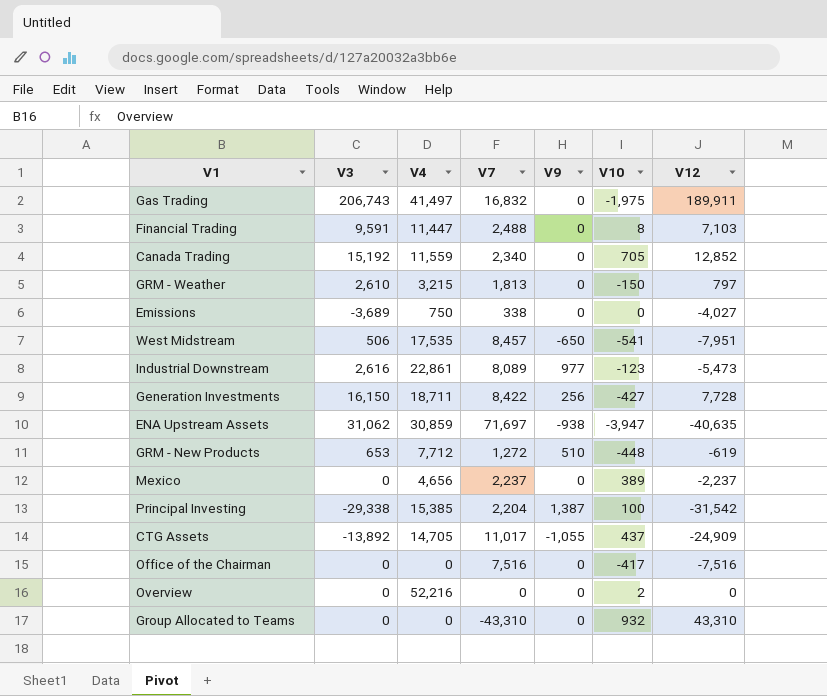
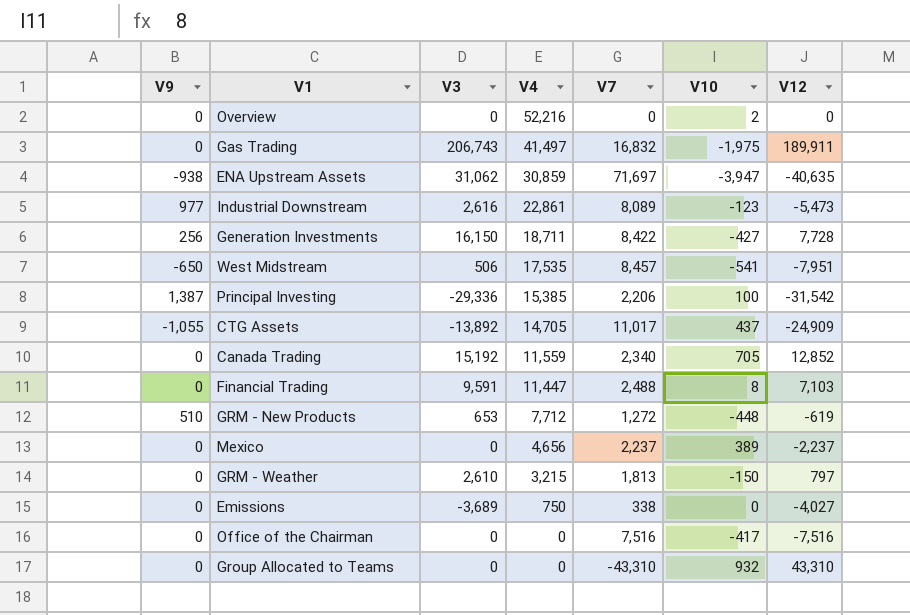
row order: none -> V4 descending
column V9 | position: 5 -> 1
Principal Investing | V3: -29,338 -> -29,336
Principal Investing | V7: 2,204 -> 2,206

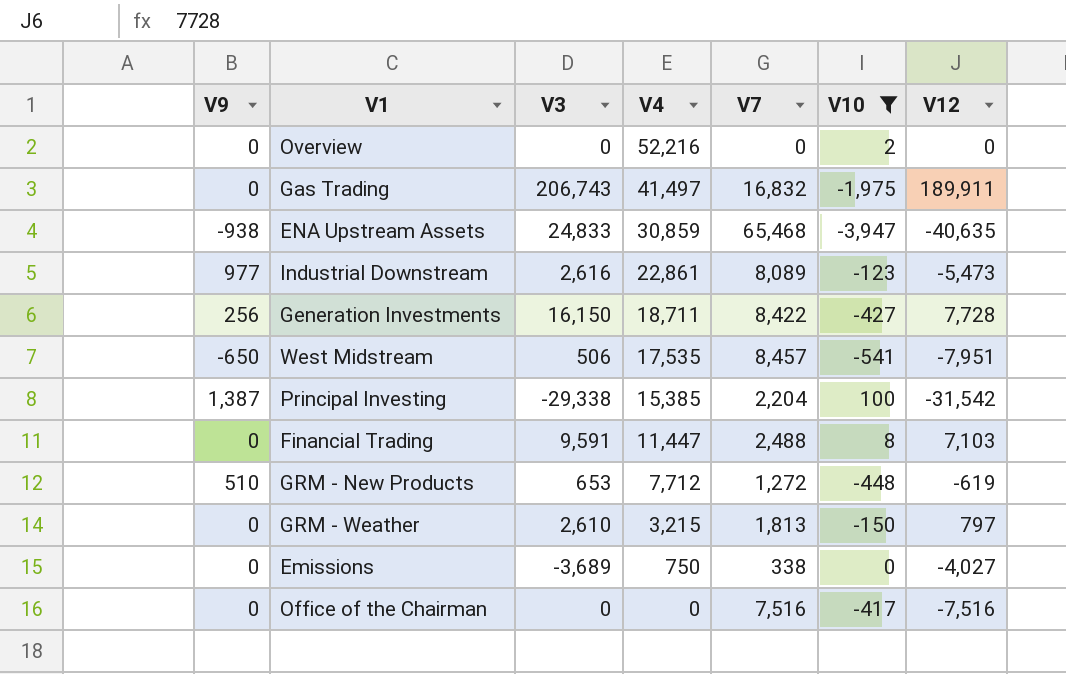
filter: none -> V10 <= 100
ENA Upstream Assets | V3: 31,062 -> 24,833
ENA Upstream Assets | V7: 71,697 -> 65,468
Principal Investing | V3: -29,336 -> -29,338
Principal Investing | V7: 2,206 -> 2,204

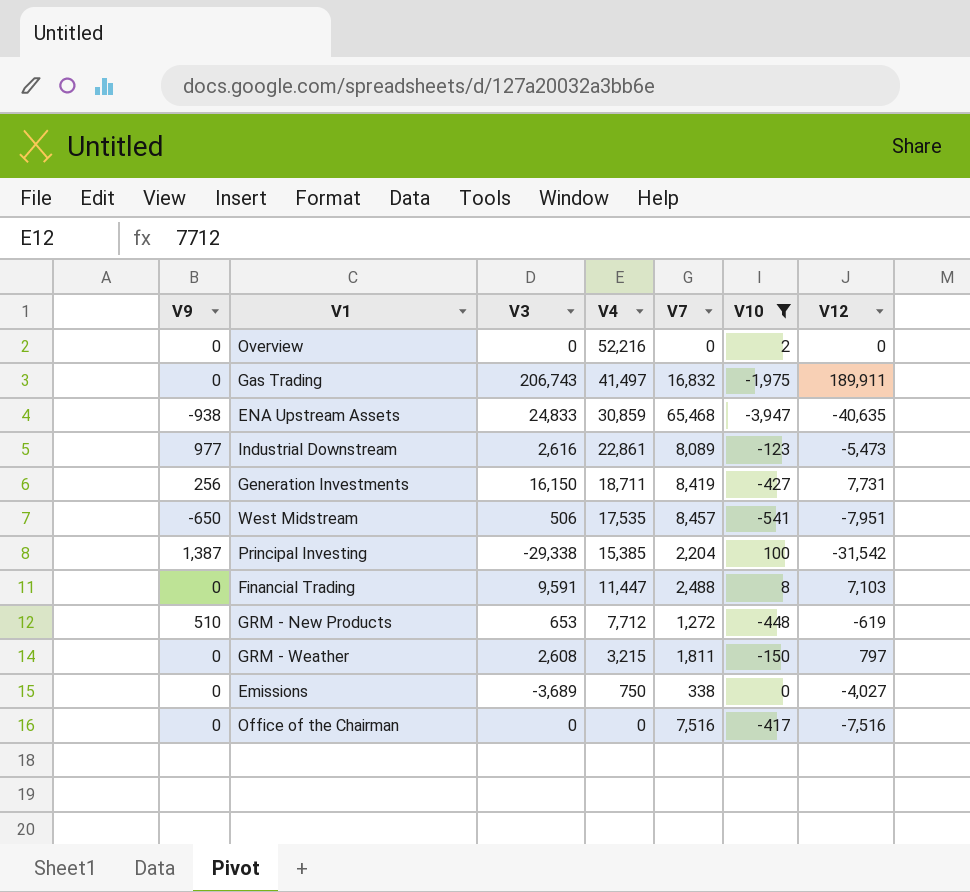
Generation Investments | V7: 8,422 -> 8,419
Generation Investments | V12: 7,728 -> 7,731
GRM - Weather | V3: 2,610 -> 2,608
GRM - Weather | V7: 1,813 -> 1,811

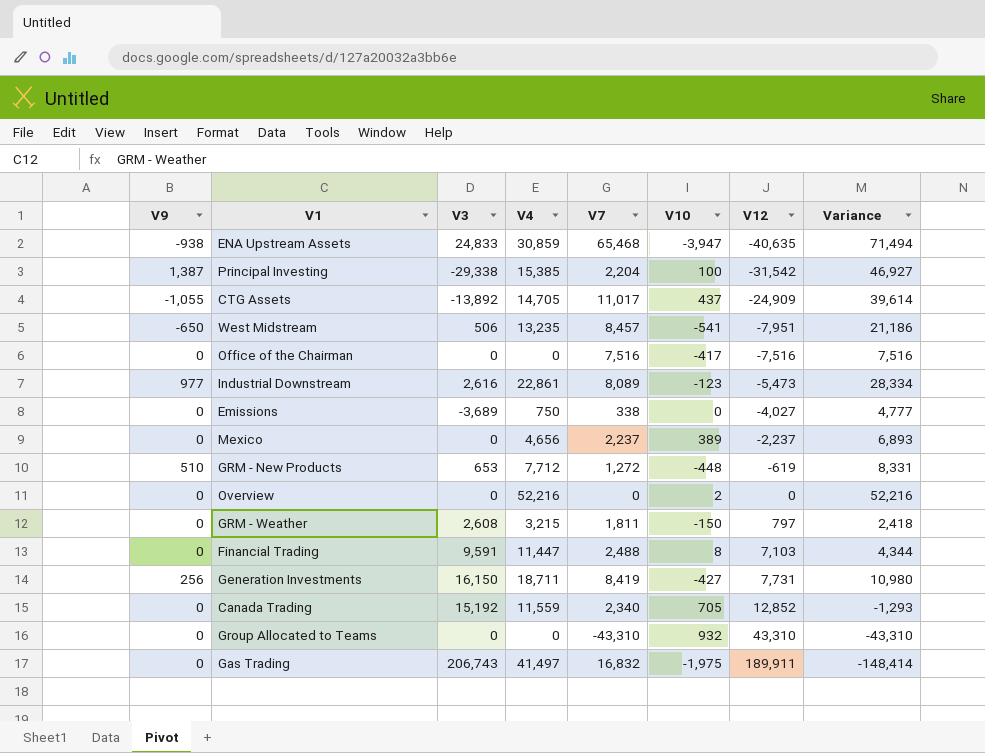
filter: V10 <= 100 -> none
row order: V4 descending -> V12 ascending
column Variance | formula: none -> [V4] - [V12]
West Midstream | V4: 17,535 -> 13,235

